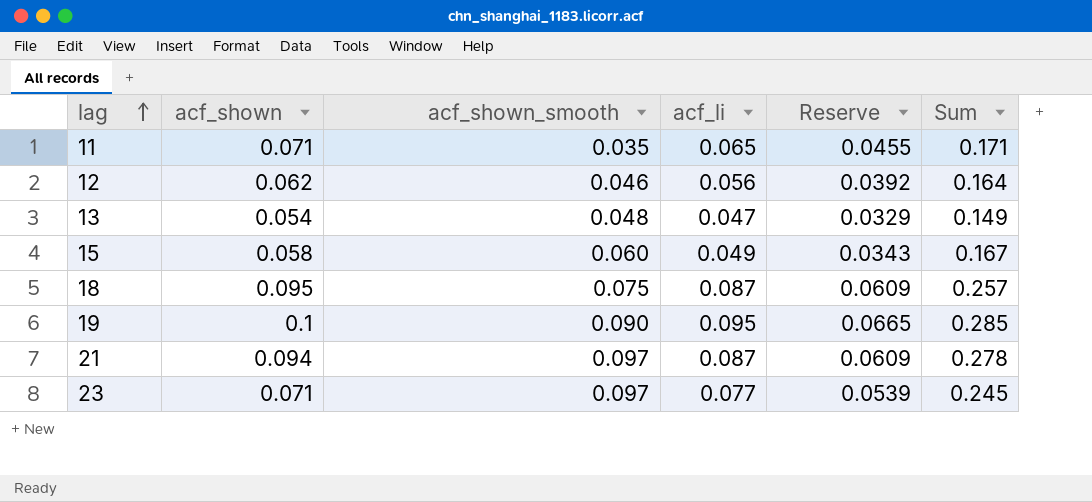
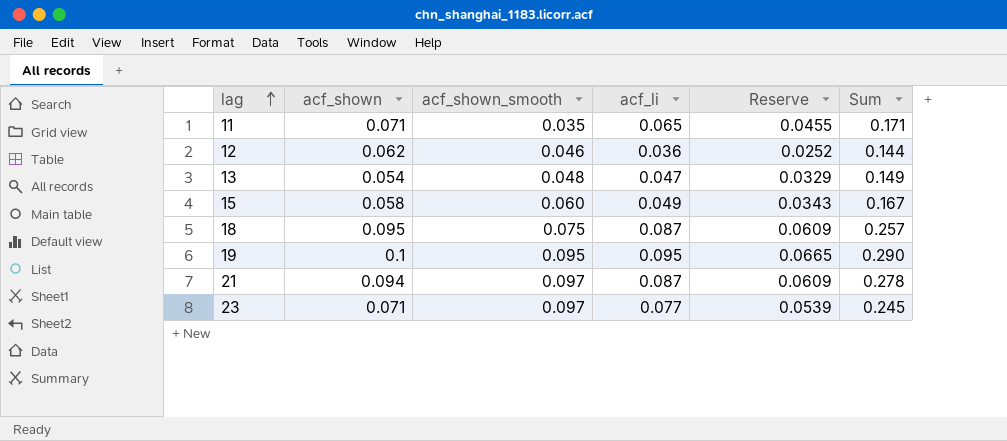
12 | acf_li: 0.056 -> 0.036
12 | Reserve: 0.0392 -> 0.0252
12 | Sum: 0.164 -> 0.144
19 | acf_shown_smooth: 0.090 -> 0.095
19 | Sum: 0.285 -> 0.290

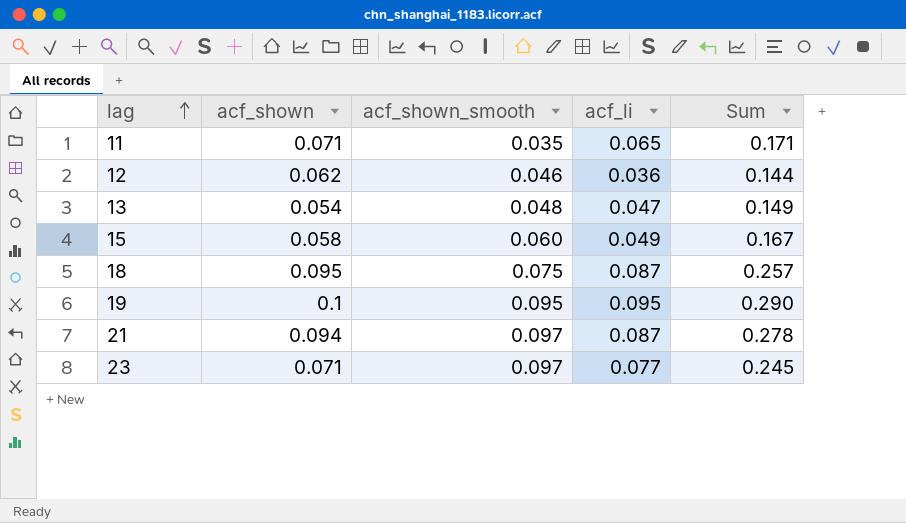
column Reserve | formula: [acf_li] * 0.7 -> none

